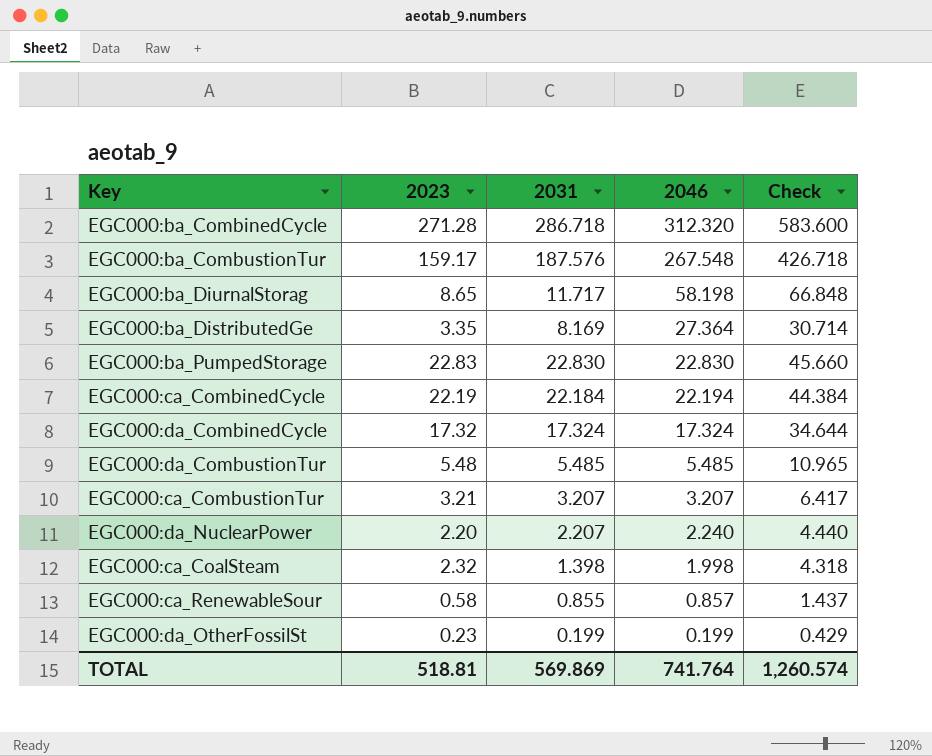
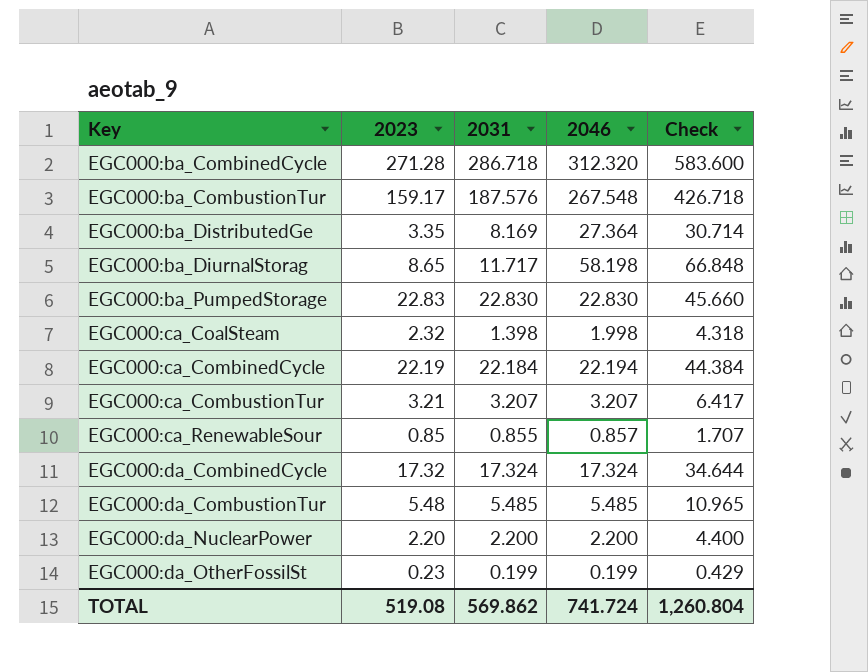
row order: 2046 descending -> Key ascending
EGC000:ca_RenewableSour | 2023: 0.58 -> 0.85
EGC000:ca_RenewableSour | Check: 1.437 -> 1.707
EGC000:da_NuclearPower | 2031: 2.207 -> 2.200
EGC000:da_NuclearPower | 2046: 2.240 -> 2.200
EGC000:da_NuclearPower | Check: 4.440 -> 4.400
TOTAL | 2023: 518.81 -> 519.08
TOTAL | 2031: 569.869 -> 569.862
TOTAL | 2046: 741.764 -> 741.724
TOTAL | Check: 1,260.574 -> 1,260.804

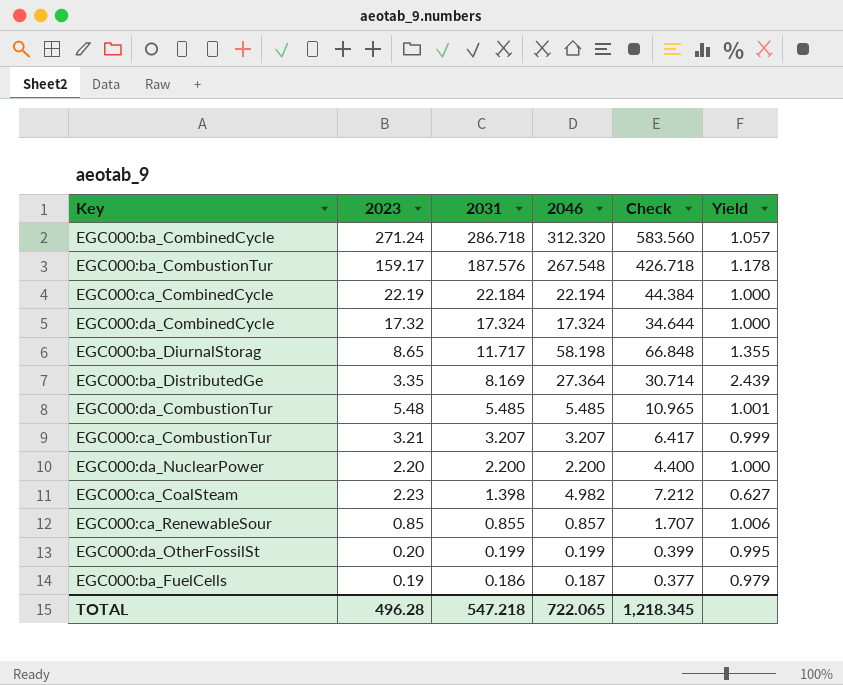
row order: Key ascending -> 2031 descending
column Yield | formula: none -> [2031] / [2023]
row EGC000:ba_PumpedStorage: 22.83 | 22.830 | 22.830 | 45.660 -> none
EGC000:ba_CombinedCycle | 2023: 271.28 -> 271.24
EGC000:ba_CombinedCycle | Check: 583.600 -> 583.560
EGC000:ca_CoalSteam | 2023: 2.32 -> 2.23
EGC000:ca_CoalSteam | 2046: 1.998 -> 4.982
EGC000:ca_CoalSteam | Check: 4.318 -> 7.212
EGC000:da_OtherFossilSt | 2023: 0.23 -> 0.20
EGC000:da_OtherFossilSt | Check: 0.429 -> 0.399
row EGC000:ba_FuelCells: none -> 0.19 | 0.186 | 0.187 | 0.377 | 0.979
TOTAL | 2023: 519.08 -> 496.28
TOTAL | 2031: 569.862 -> 547.218
TOTAL | 2046: 741.724 -> 722.065
TOTAL | Check: 1,260.804 -> 1,218.345

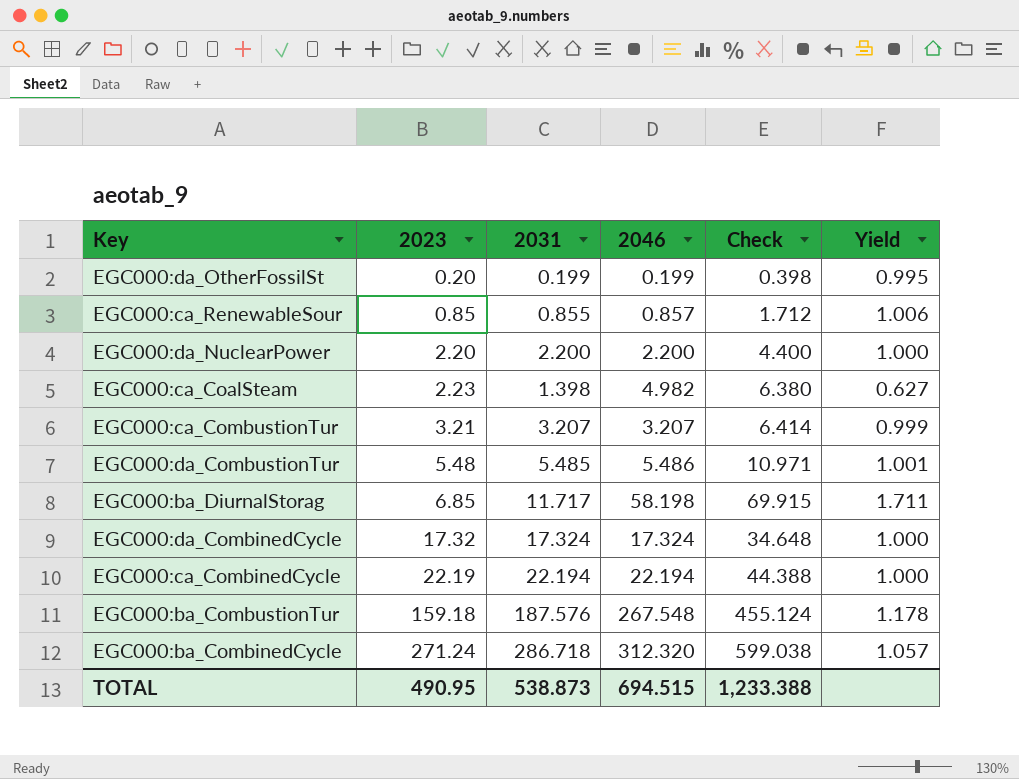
row order: 2031 descending -> 2023 ascending
column Check | formula: [2023] + [2046] -> [2031] + [2046]
row EGC000:ba_DistributedGe: 3.35 | 8.169 | 27.364 | 30.714 | 2.439 -> none
row EGC000:ba_FuelCells: 0.19 | 0.186 | 0.187 | 0.377 | 0.979 -> none
EGC000:da_CombustionTur | 2046: 5.485 -> 5.486
EGC000:ba_DiurnalStorag | 2023: 8.65 -> 6.85
EGC000:ba_DiurnalStorag | Yield: 1.355 -> 1.711
EGC000:ca_CombinedCycle | 2031: 22.184 -> 22.194
EGC000:ba_CombustionTur | 2023: 159.17 -> 159.18
TOTAL | 2023: 496.28 -> 490.95
TOTAL | 2031: 547.218 -> 538.873
TOTAL | 2046: 722.065 -> 694.515
TOTAL | Check: 1,218.345 -> 1,233.388

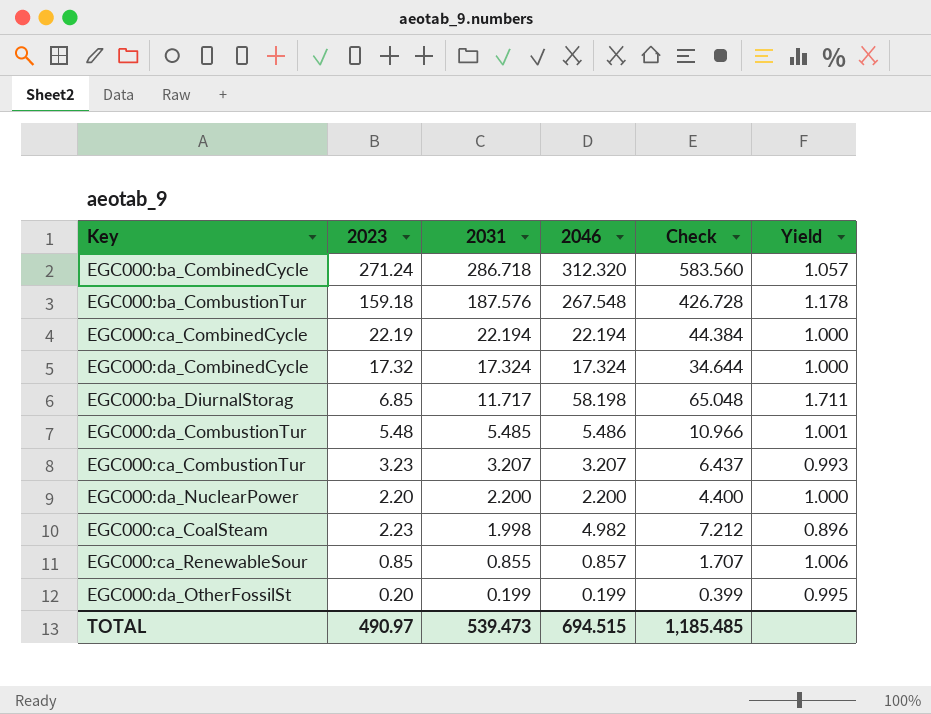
row order: 2023 ascending -> 2031 descending
column Check | formula: [2031] + [2046] -> [2023] + [2046]
EGC000:ca_CombustionTur | 2023: 3.21 -> 3.23
EGC000:ca_CombustionTur | Yield: 0.999 -> 0.993
EGC000:ca_CoalSteam | 2031: 1.398 -> 1.998
EGC000:ca_CoalSteam | Yield: 0.627 -> 0.896
TOTAL | 2023: 490.95 -> 490.97
TOTAL | 2031: 538.873 -> 539.473
TOTAL | Check: 1,233.388 -> 1,185.485

